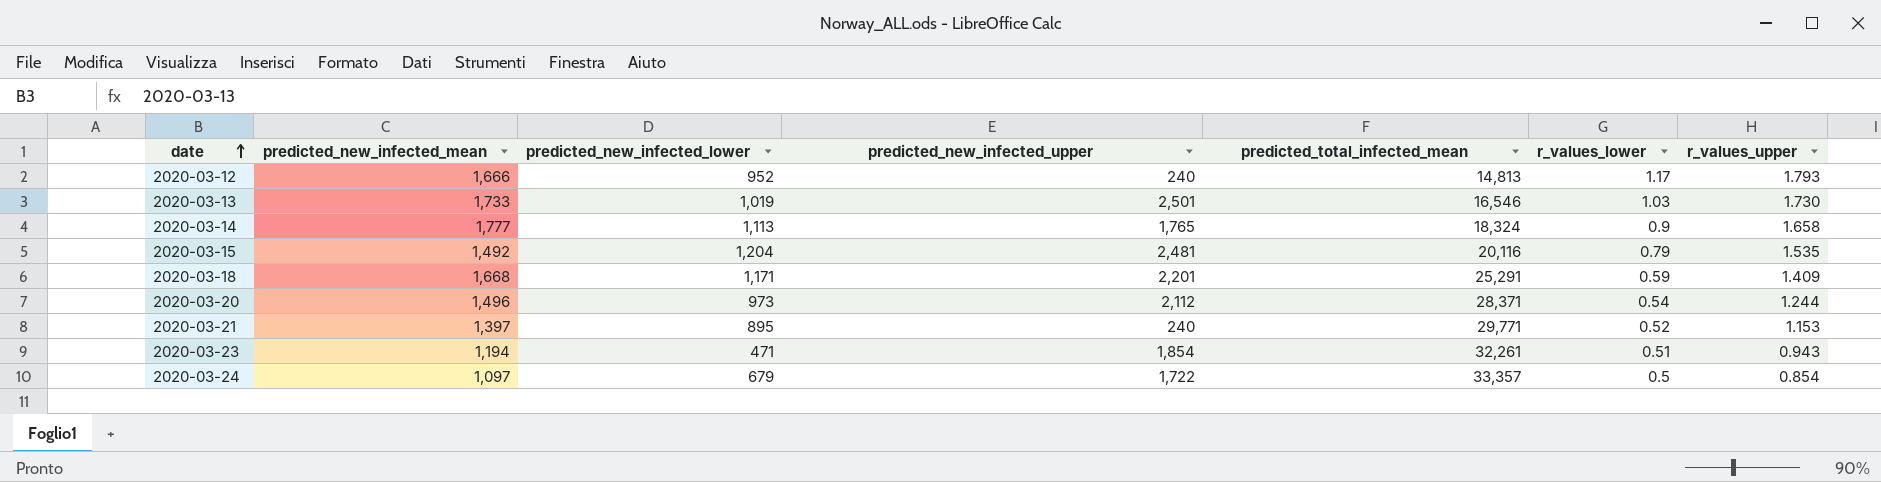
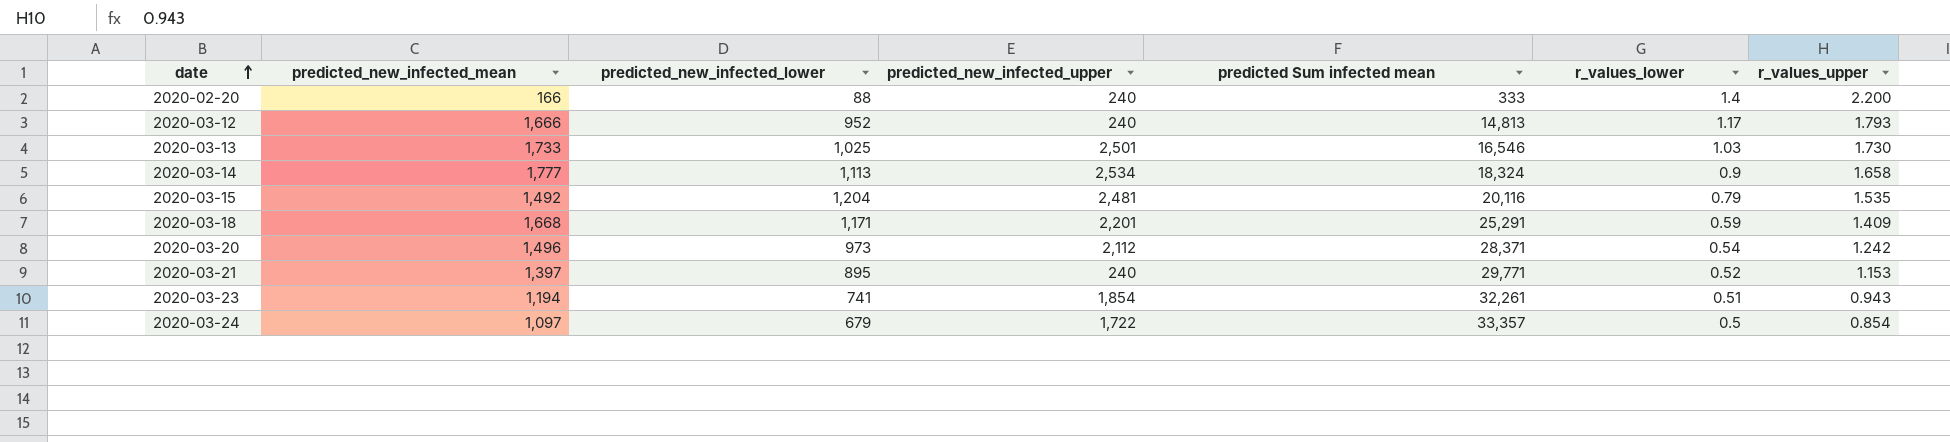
column name: predicted_total_infected_mean -> predicted Sum infected mean
row 2020-02-20: none -> 166 | 88 | 240 | 333 | 1.4 | 2.200
2020-03-13 | predicted_new_infected_lower: 1,019 -> 1,025
2020-03-14 | predicted_new_infected_upper: 1,765 -> 2,534
2020-03-20 | r_values_upper: 1.244 -> 1.242
2020-03-23 | predicted_new_infected_lower: 471 -> 741

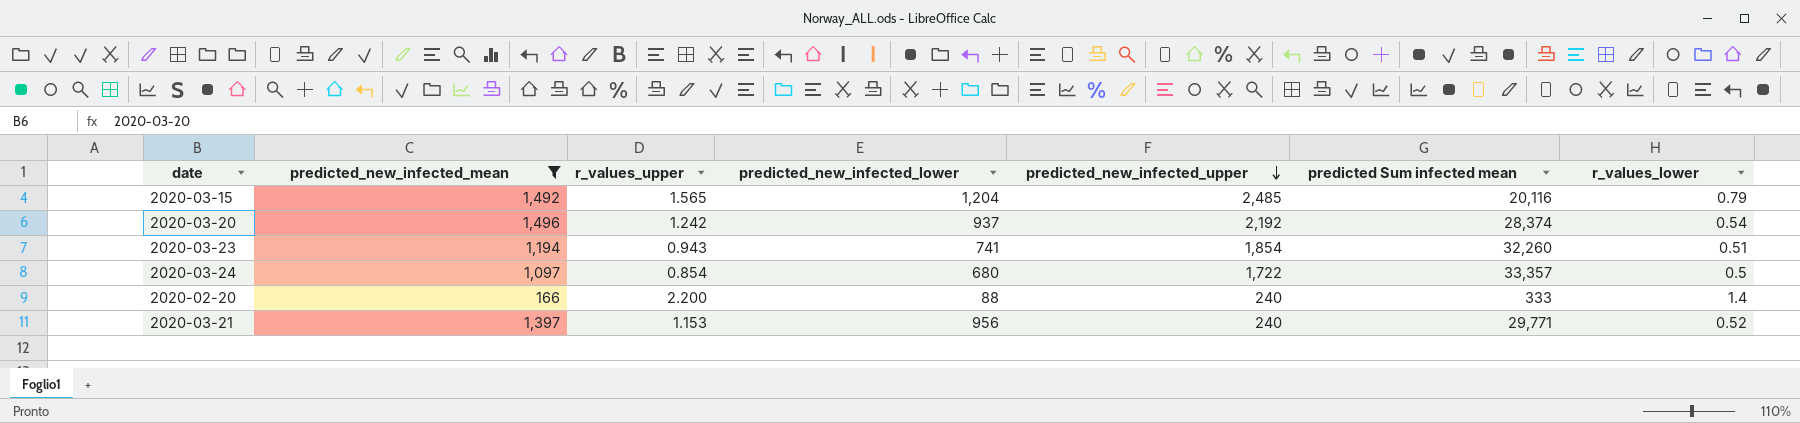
filter: none -> predicted_new_infected_mean <= 1,496
row order: date ascending -> predicted_new_infected_upper descending
column r_values_upper | position: 7 -> 3
2020-03-15 | r_values_upper: 1.535 -> 1.565
2020-03-15 | predicted_new_infected_upper: 2,481 -> 2,485
2020-03-20 | predicted_new_infected_lower: 973 -> 937
2020-03-20 | predicted_new_infected_upper: 2,112 -> 2,192
2020-03-20 | predicted Sum infected mean: 28,371 -> 28,374
2020-03-23 | predicted Sum infected mean: 32,261 -> 32,260
2020-03-24 | predicted_new_infected_lower: 679 -> 680
2020-03-21 | predicted_new_infected_lower: 895 -> 956

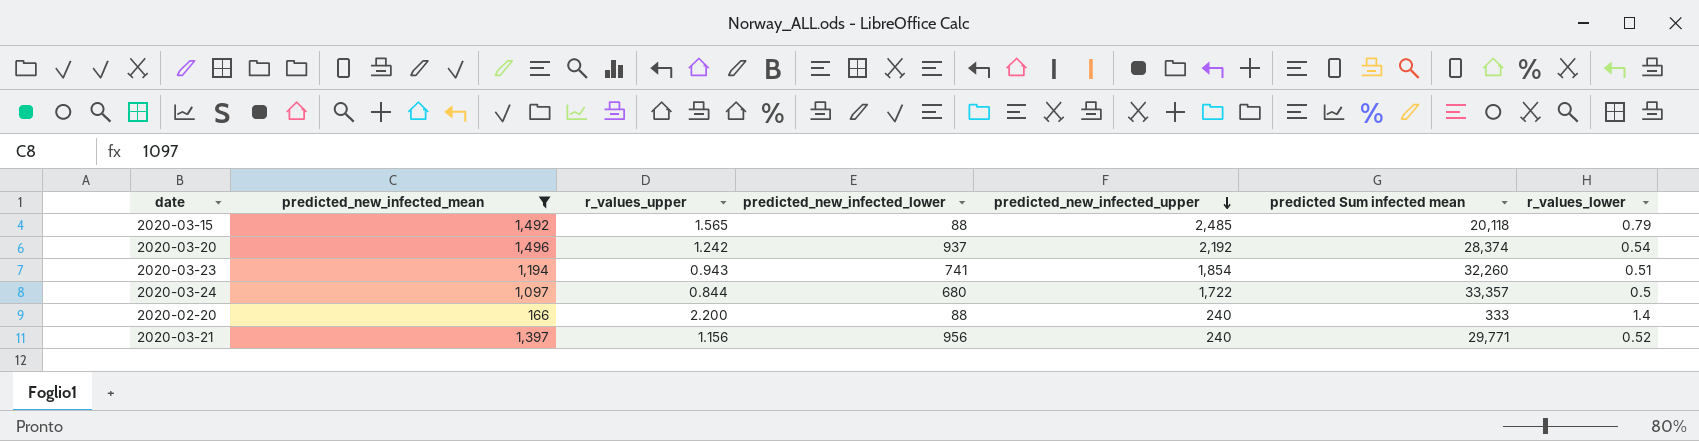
2020-03-15 | predicted_new_infected_lower: 1,204 -> 88
2020-03-15 | predicted Sum infected mean: 20,116 -> 20,118
2020-03-24 | r_values_upper: 0.854 -> 0.844
2020-03-21 | r_values_upper: 1.153 -> 1.156

